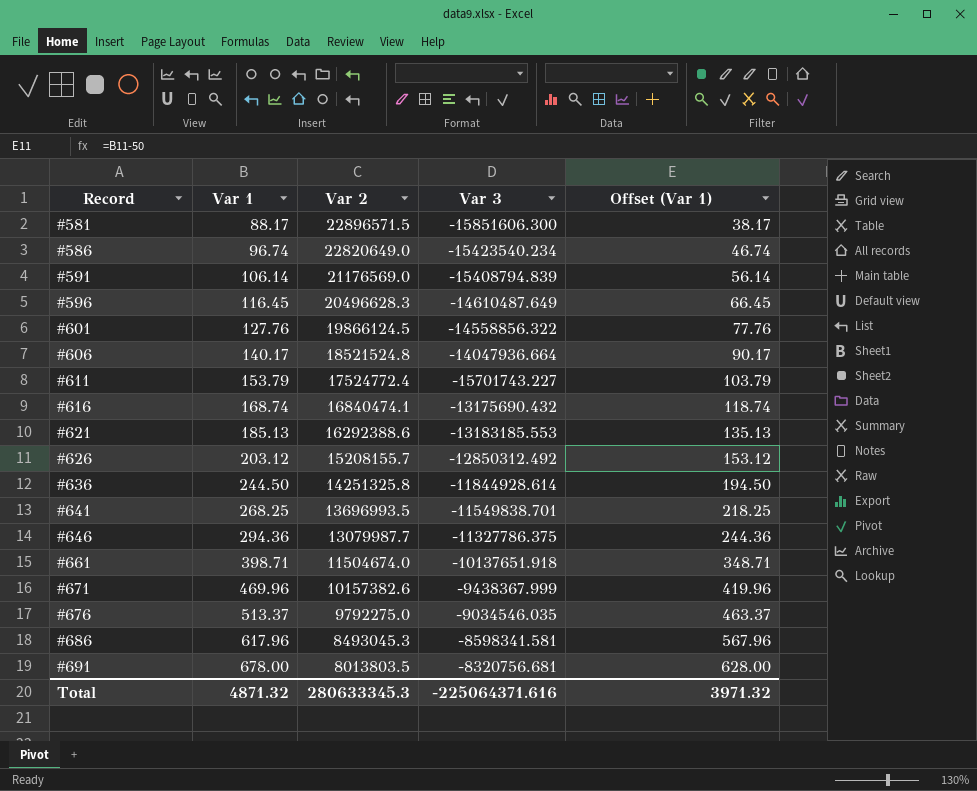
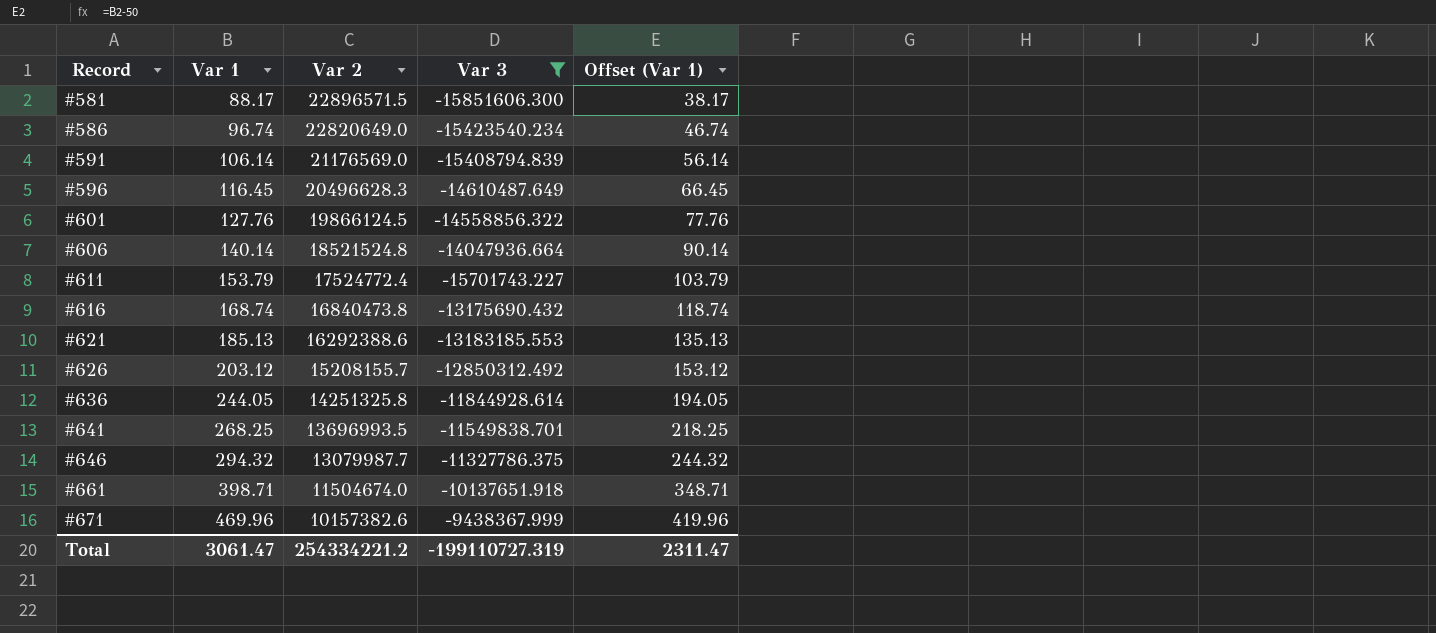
filter: none -> Var 3 <= -9438367.999
#606 | Var 1: 140.17 -> 140.14
#606 | Offset (Var 1): 90.17 -> 90.14
#616 | Var 2: 16840474.1 -> 16840473.8
#636 | Var 1: 244.50 -> 244.05
#636 | Offset (Var 1): 194.50 -> 194.05
#646 | Var 1: 294.36 -> 294.32
#646 | Offset (Var 1): 244.36 -> 244.32
Total | Var 1: 4871.32 -> 3061.47
Total | Var 2: 280633345.3 -> 254334221.2
Total | Var 3: -225064371.616 -> -199110727.319
Total | Offset (Var 1): 3971.32 -> 2311.47

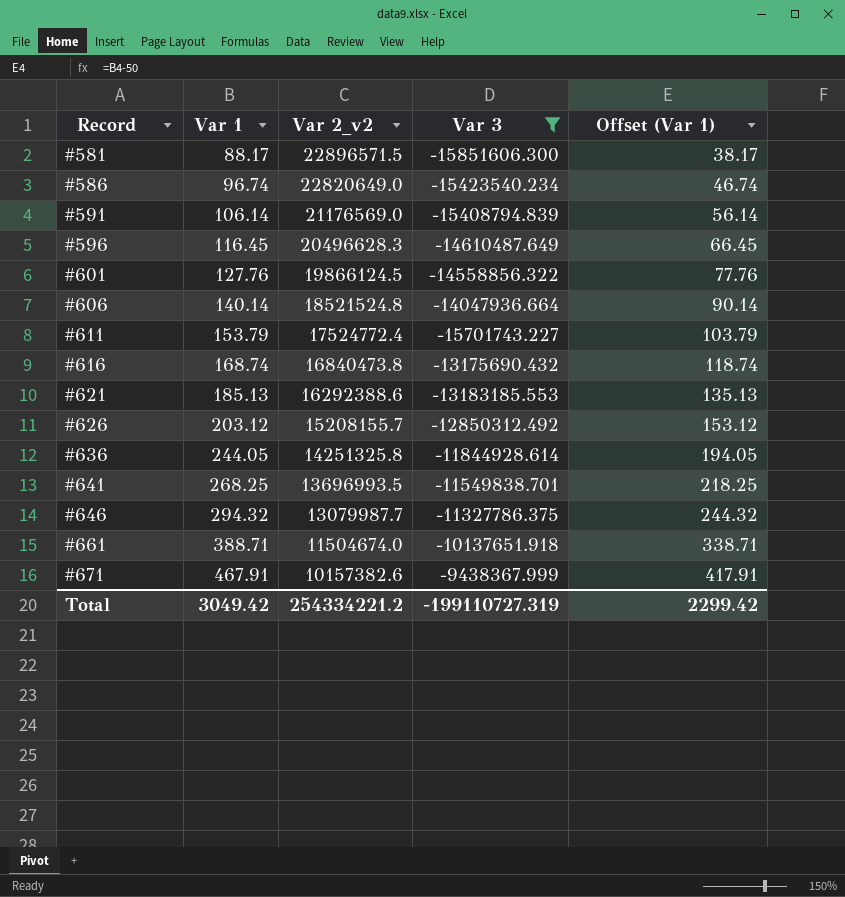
column name: Var 2 -> Var 2_v2
#661 | Var 1: 398.71 -> 388.71
#661 | Offset (Var 1): 348.71 -> 338.71
#671 | Var 1: 469.96 -> 467.91
#671 | Offset (Var 1): 419.96 -> 417.91
Total | Var 1: 3061.47 -> 3049.42
Total | Offset (Var 1): 2311.47 -> 2299.42

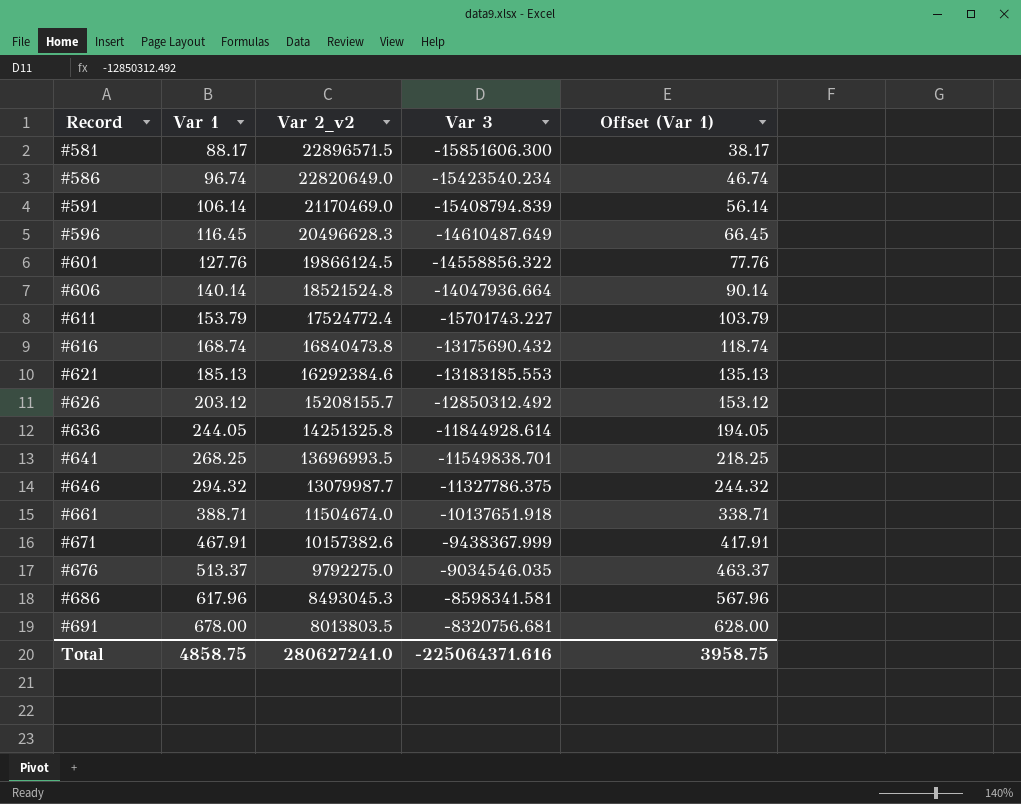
filter: Var 3 <= -9438367.999 -> none
#591 | Var 2_v2: 21176569.0 -> 21170469.0
#621 | Var 2_v2: 16292388.6 -> 16292384.6
Total | Var 1: 3049.42 -> 4858.75
Total | Var 2_v2: 254334221.2 -> 280627241.0
Total | Var 3: -199110727.319 -> -225064371.616
Total | Offset (Var 1): 2299.42 -> 3958.75

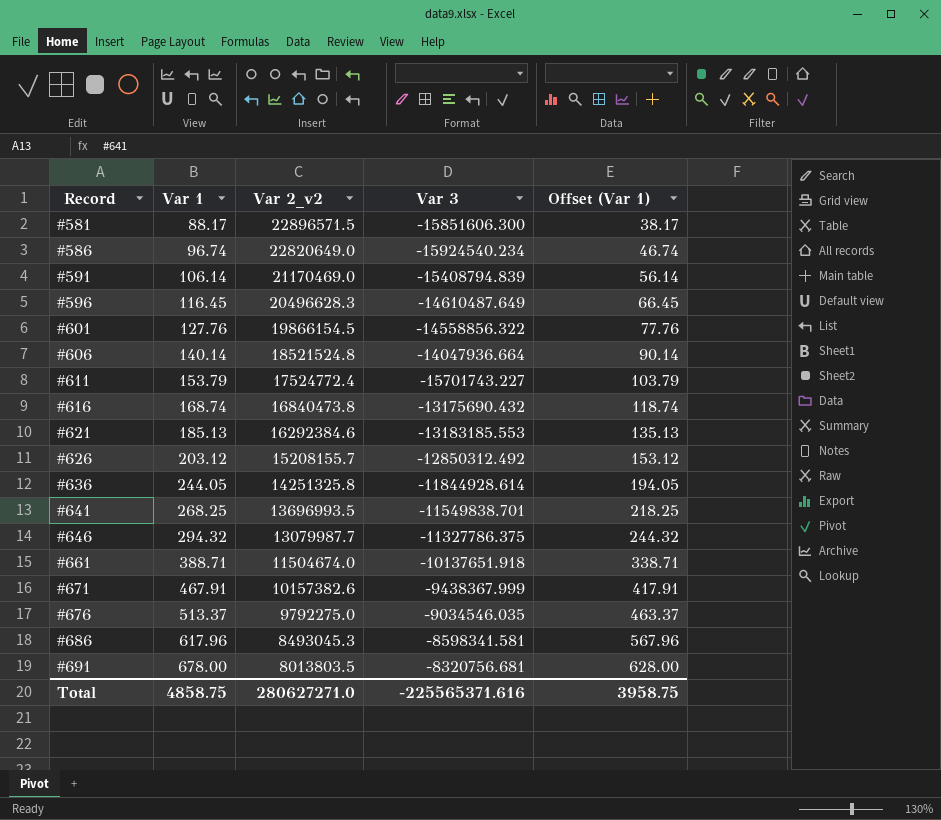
#586 | Var 3: -15423540.234 -> -15924540.234
#601 | Var 2_v2: 19866124.5 -> 19866154.5
Total | Var 2_v2: 280627241.0 -> 280627271.0
Total | Var 3: -225064371.616 -> -225565371.616

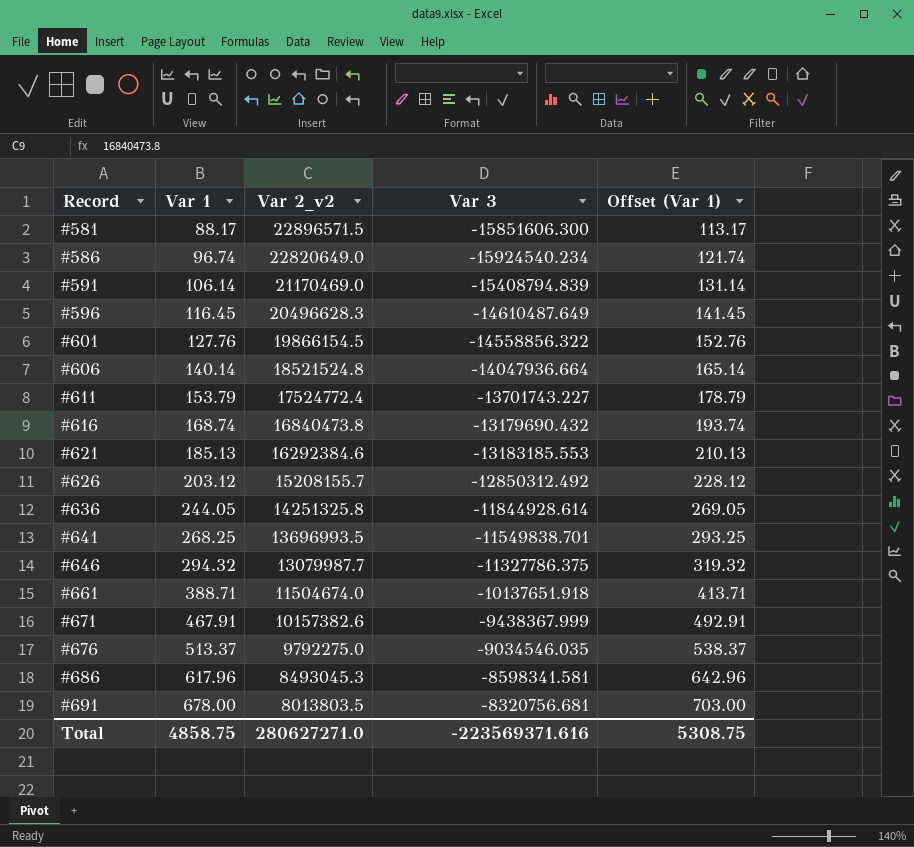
column Offset (Var 1) | formula: [Var 1] - 50 -> [Var 1] + 25
#611 | Var 3: -15701743.227 -> -13701743.227
#616 | Var 3: -13175690.432 -> -13179690.432
Total | Var 3: -225565371.616 -> -223569371.616
Total | Offset (Var 1): 3958.75 -> 5308.75

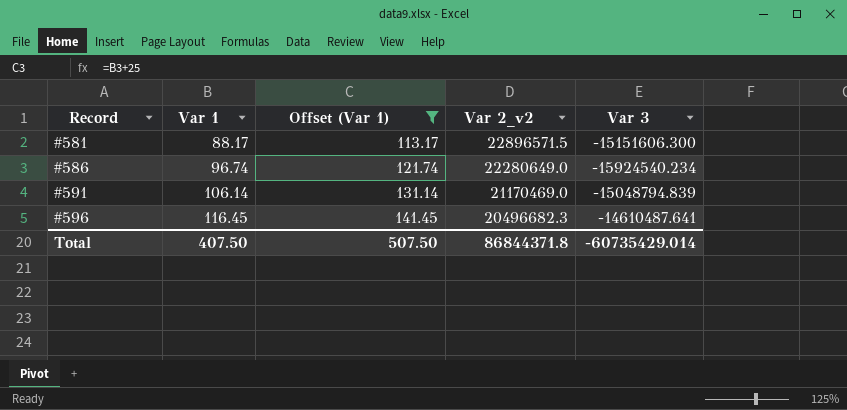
filter: none -> Offset (Var 1) <= 141.45
column Offset (Var 1) | position: 5 -> 3
#581 | Var 3: -15851606.300 -> -15151606.300
#586 | Var 2_v2: 22820649.0 -> 22280649.0
#591 | Var 3: -15408794.839 -> -15048794.839
#596 | Var 2_v2: 20496628.3 -> 20496682.3
#596 | Var 3: -14610487.649 -> -14610487.641
Total | Var 1: 4858.75 -> 407.50
Total | Offset (Var 1): 5308.75 -> 507.50
Total | Var 2_v2: 280627271.0 -> 86844371.8
Total | Var 3: -223569371.616 -> -60735429.014

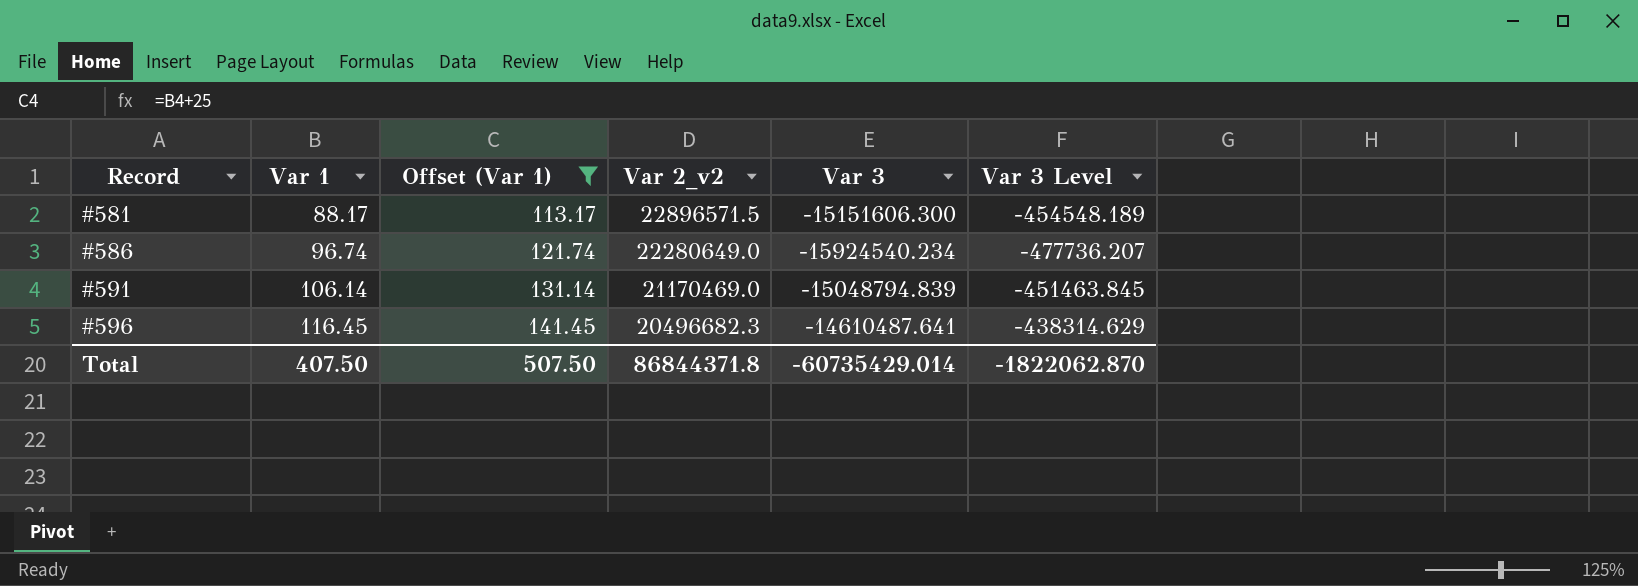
column Var 3 Level | formula: none -> [Var 3] * 0.03

